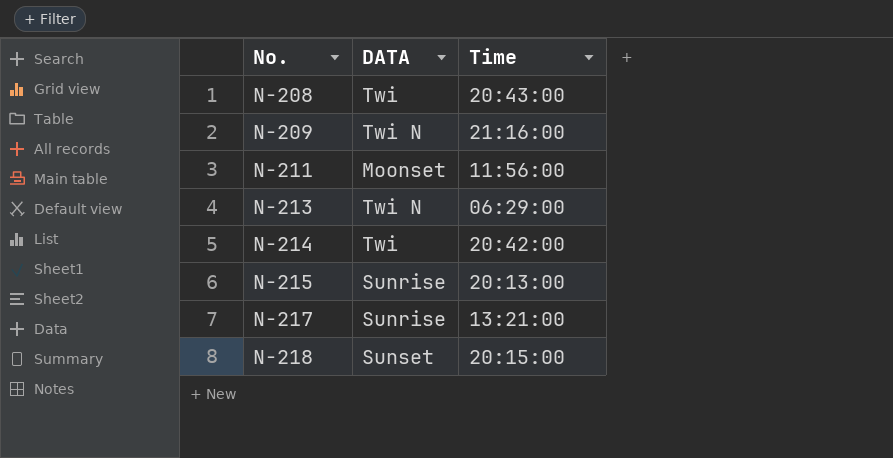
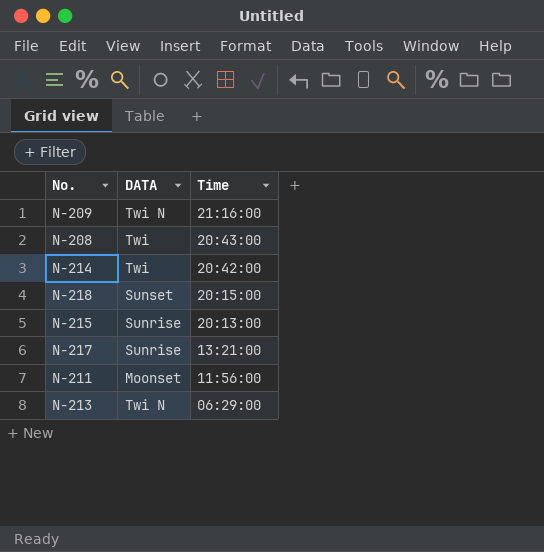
row order: No. ascending -> Time descending

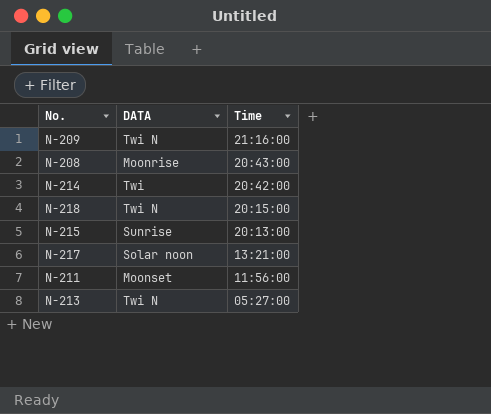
N-208 | DATA: Twi -> Moonrise
N-218 | DATA: Sunset -> Twi N
N-217 | DATA: Sunrise -> Solar noon
N-213 | Time: 06:29:00 -> 05:27:00

